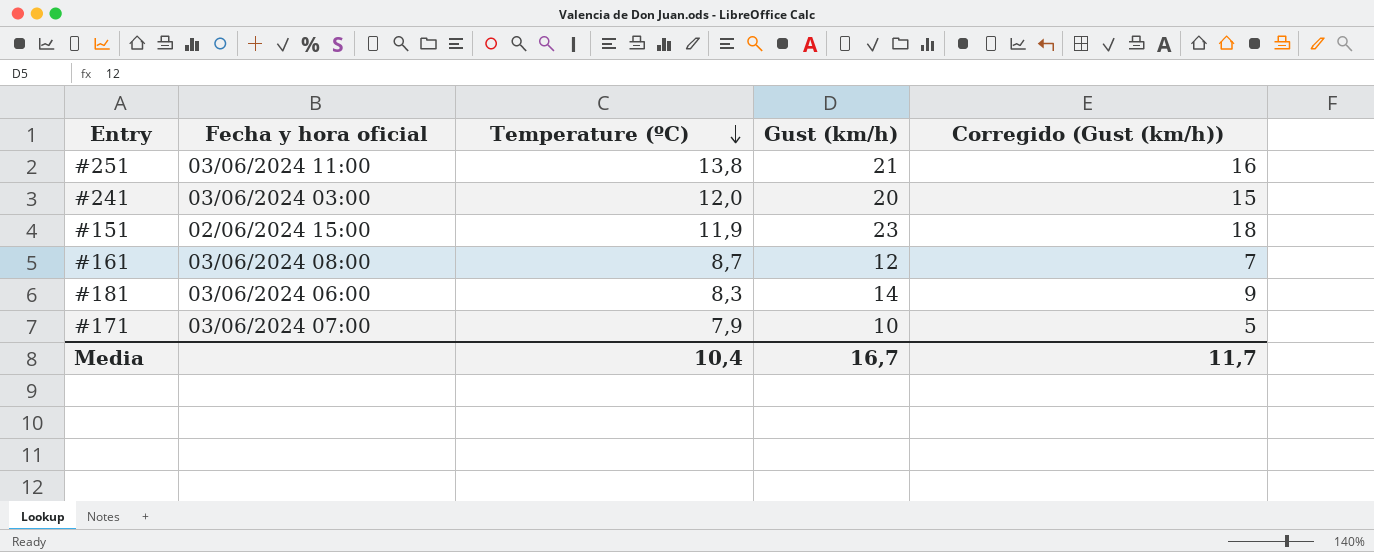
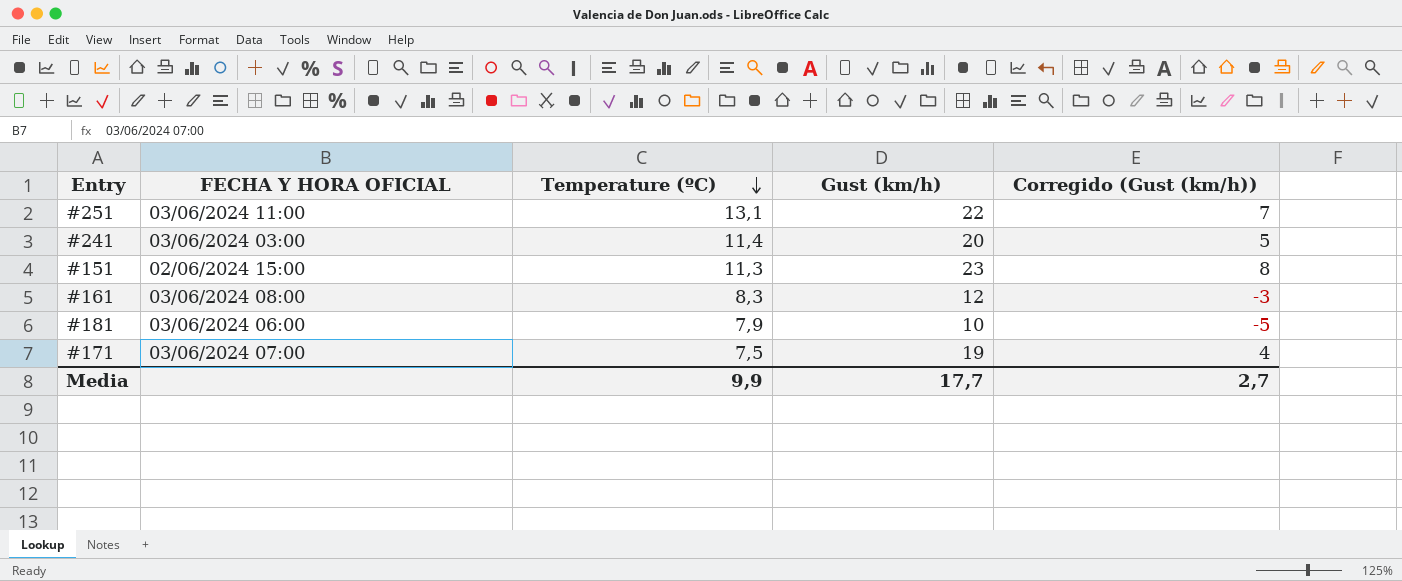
column name: Fecha y hora oficial -> FECHA Y HORA OFICIAL
column Corregido (Gust (km/h)) | formula: [Gust (km/h)] - 5 -> [Gust (km/h)] - 15
#251 | Temperature (ºC): 13,8 -> 13,1
#251 | Gust (km/h): 21 -> 22
#241 | Temperature (ºC): 12,0 -> 11,4
#151 | Temperature (ºC): 11,9 -> 11,3
#161 | Temperature (ºC): 8,7 -> 8,3
#181 | Temperature (ºC): 8,3 -> 7,9
#181 | Gust (km/h): 14 -> 10
#171 | Temperature (ºC): 7,9 -> 7,5
#171 | Gust (km/h): 10 -> 19
Media | Temperature (ºC): 10,4 -> 9,9
Media | Gust (km/h): 16,7 -> 17,7
Media | Corregido (Gust (km/h)): 11,7 -> 2,7

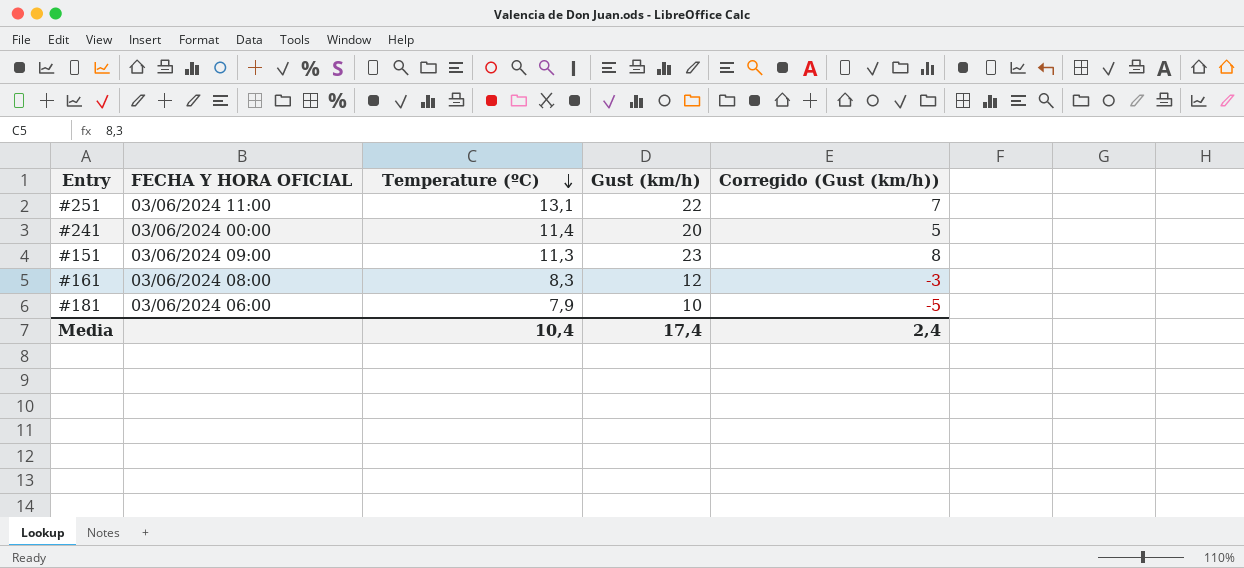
row #171: 03/06/2024 07:00 | 7,5 | 19 | 4 -> none
#241 | FECHA Y HORA OFICIAL: 03/06/2024 03:00 -> 03/06/2024 00:00
#151 | FECHA Y HORA OFICIAL: 02/06/2024 15:00 -> 03/06/2024 09:00
Media | Temperature (ºC): 9,9 -> 10,4
Media | Gust (km/h): 17,7 -> 17,4
Media | Corregido (Gust (km/h)): 2,7 -> 2,4

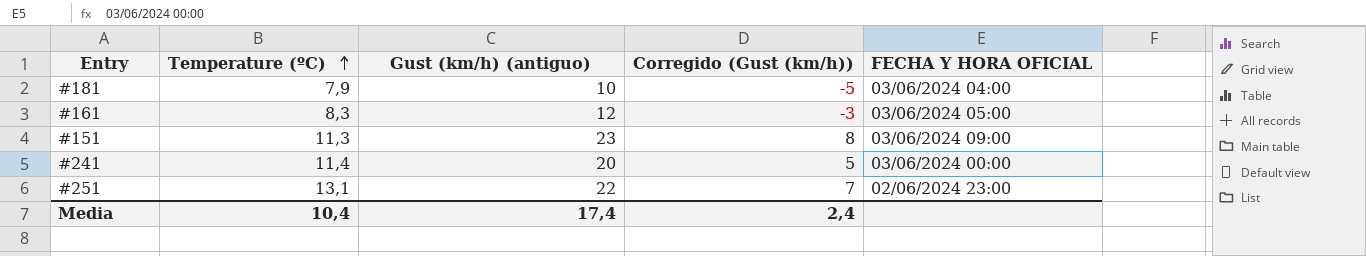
row order: Temperature (ºC) descending -> Temperature (ºC) ascending
column name: Gust (km/h) -> Gust (km/h) (antiguo)
column FECHA Y HORA OFICIAL | position: 2 -> 5
#181 | FECHA Y HORA OFICIAL: 03/06/2024 06:00 -> 03/06/2024 04:00
#161 | FECHA Y HORA OFICIAL: 03/06/2024 08:00 -> 03/06/2024 05:00
#251 | FECHA Y HORA OFICIAL: 03/06/2024 11:00 -> 02/06/2024 23:00

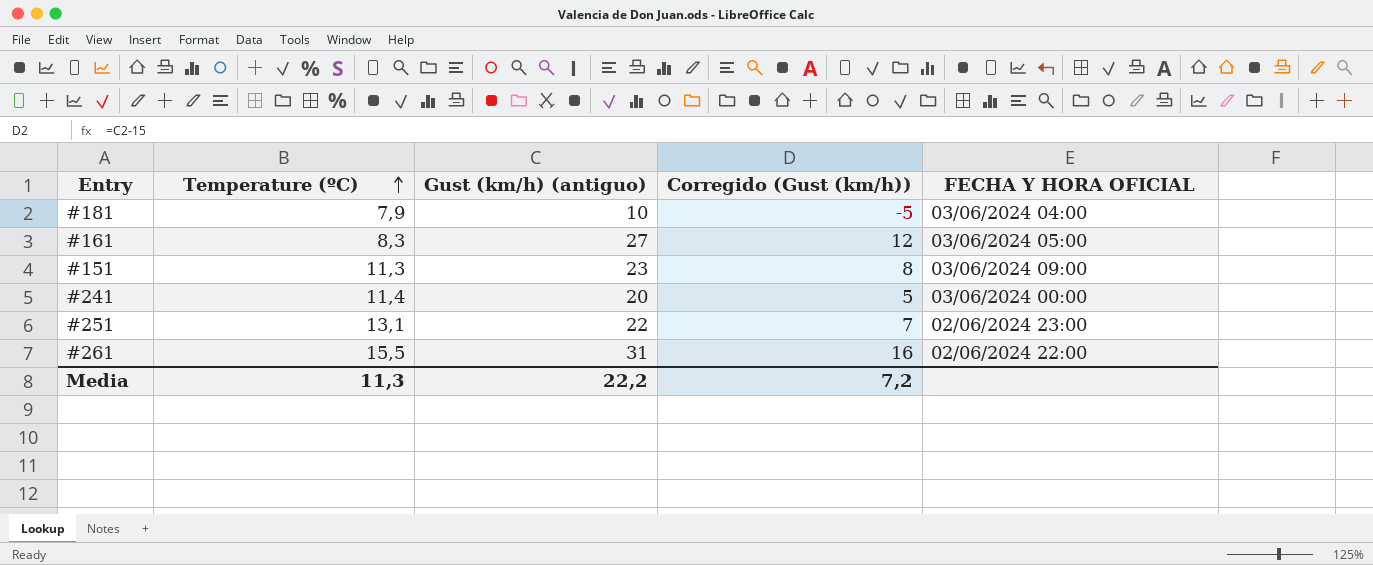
#161 | Gust (km/h) (antiguo): 12 -> 27
#161 | Corregido (Gust (km/h)): -3 -> 12
row #261: none -> 15,5 | 31 | 16 | 02/06/2024 22:00
Media | Temperature (ºC): 10,4 -> 11,3
Media | Gust (km/h) (antiguo): 17,4 -> 22,2
Media | Corregido (Gust (km/h)): 2,4 -> 7,2

